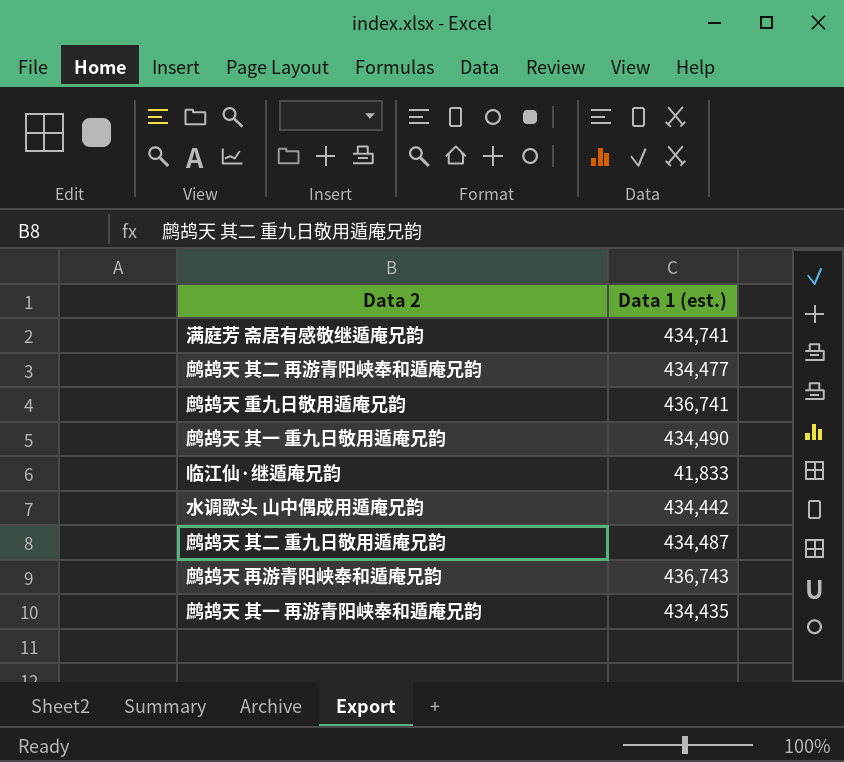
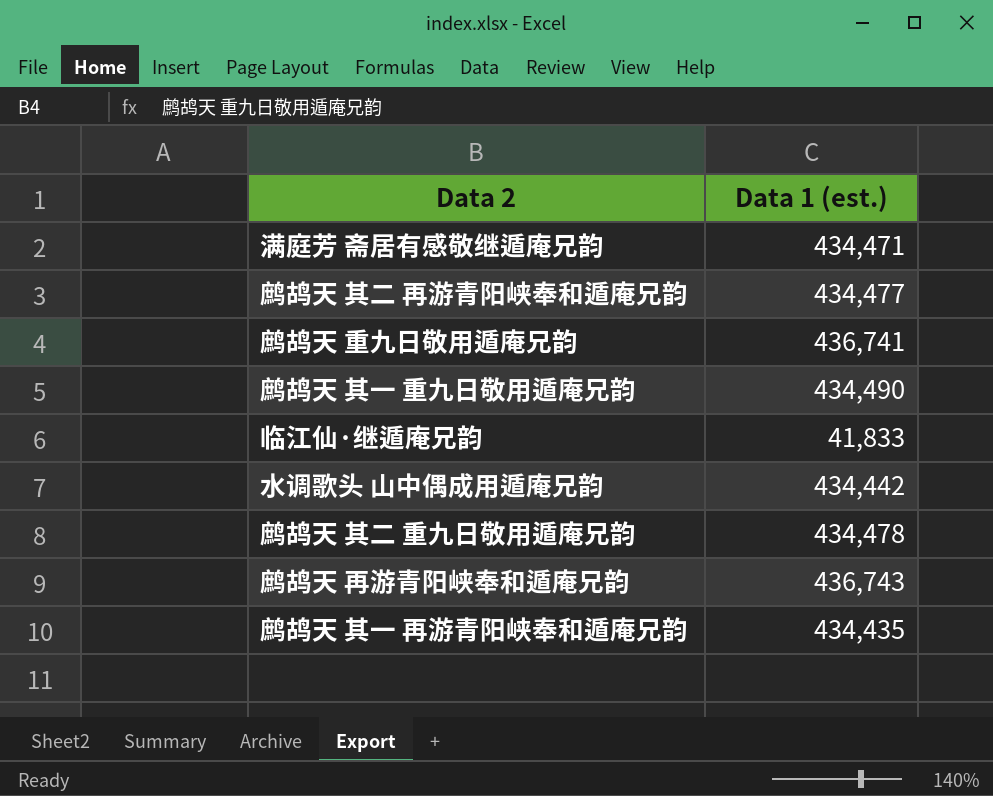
满庭芳 斋居有感敬继遁庵兄韵 | Data 1 (est.): 434,741 -> 434,471
鹧鸪天 其二 重九日敬用遁庵兄韵 | Data 1 (est.): 434,487 -> 434,478

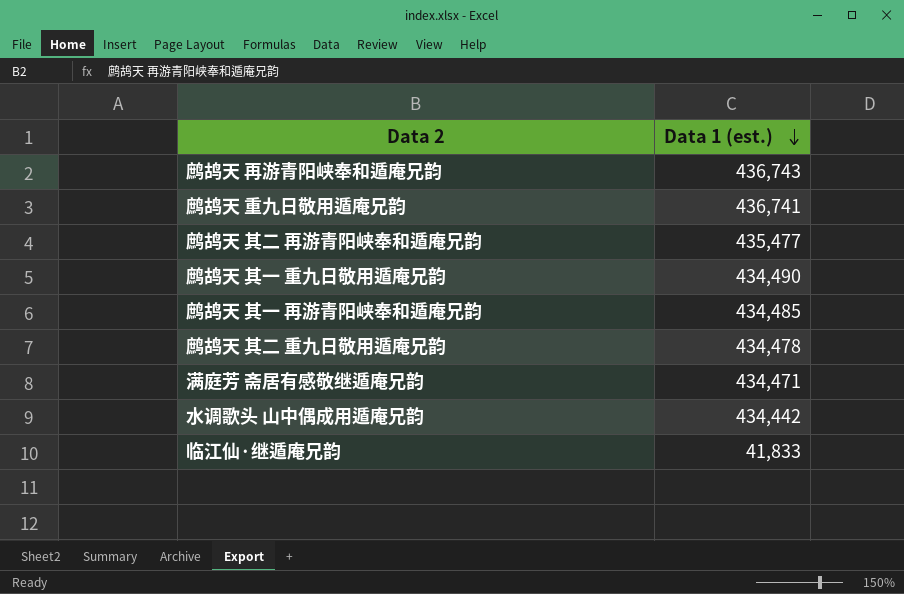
row order: none -> Data 1 (est.) descending
鹧鸪天 其二 再游青阳峡奉和遁庵兄韵 | Data 1 (est.): 434,477 -> 435,477
鹧鸪天 其一 再游青阳峡奉和遁庵兄韵 | Data 1 (est.): 434,435 -> 434,485

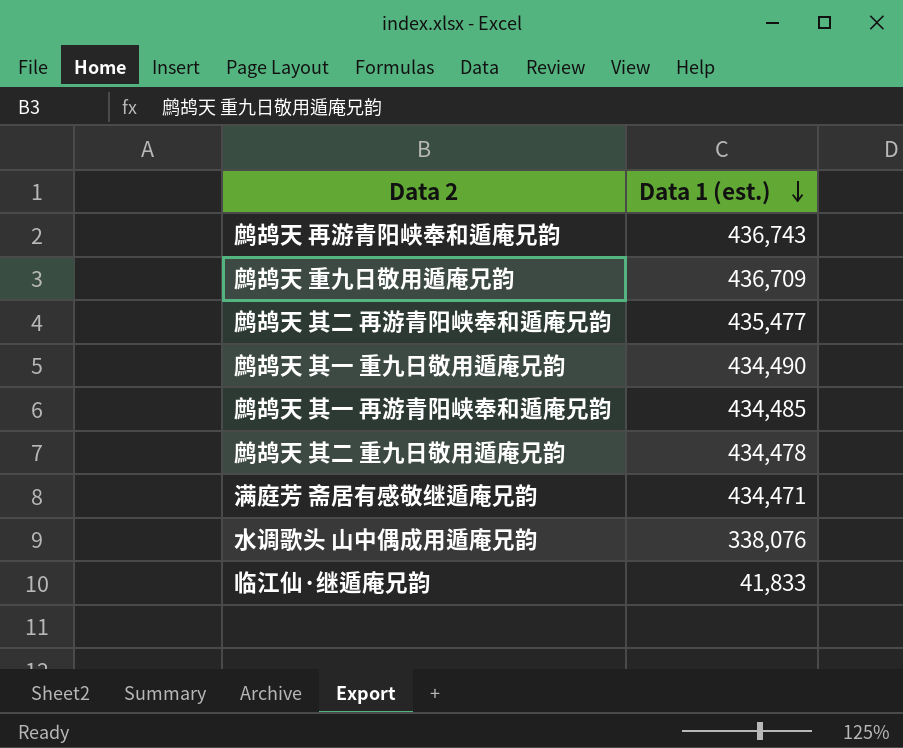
鹧鸪天 重九日敬用遁庵兄韵 | Data 1 (est.): 436,741 -> 436,709
水调歌头 山中偶成用遁庵兄韵 | Data 1 (est.): 434,442 -> 338,076

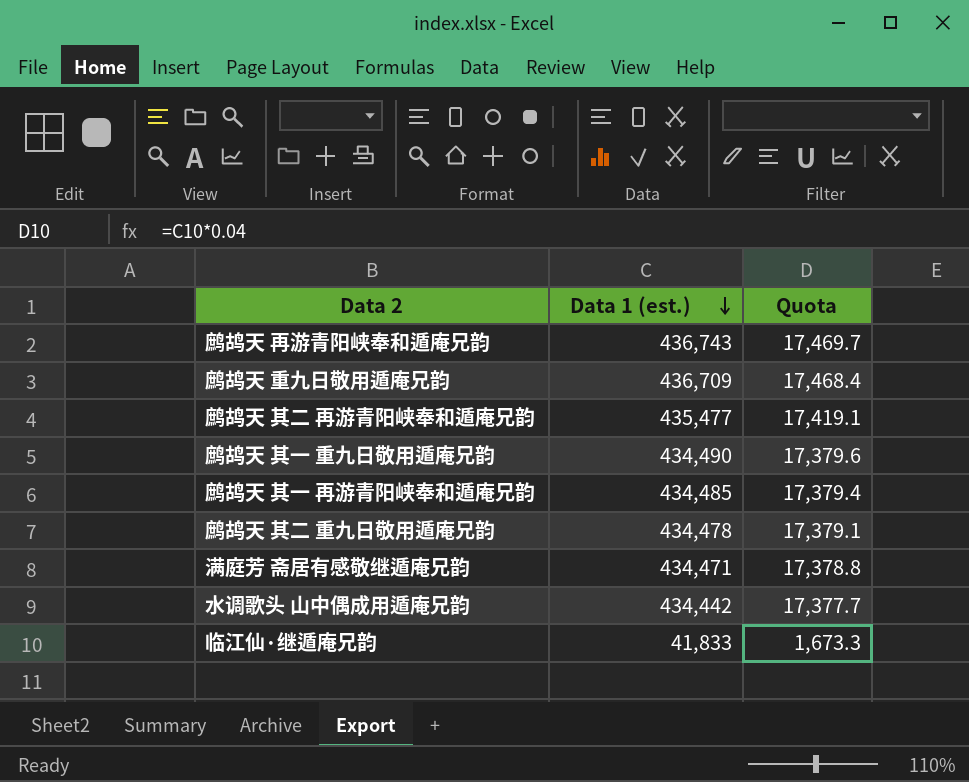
column Quota | formula: none -> [Data 1 (est.)] * 0.04
水调歌头 山中偶成用遁庵兄韵 | Data 1 (est.): 338,076 -> 434,442

